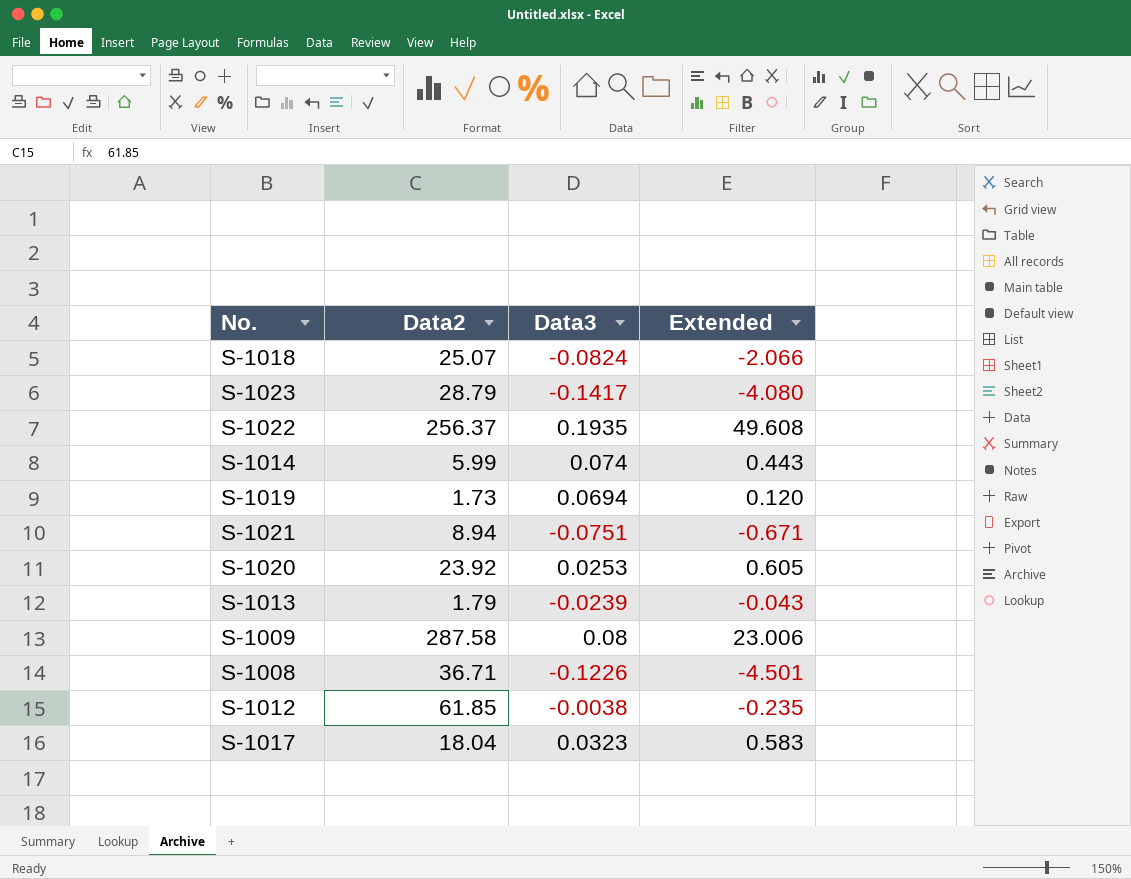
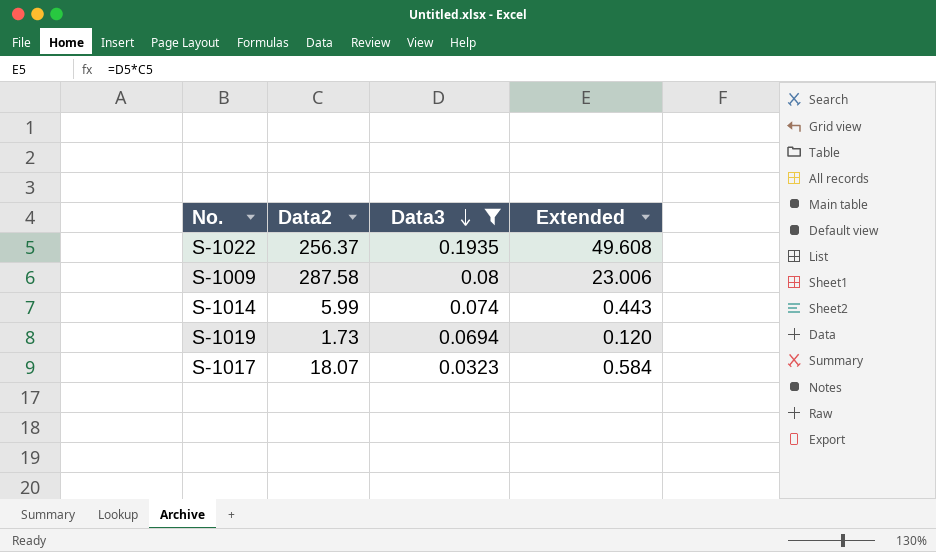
filter: none -> Data3 >= 0.0323
row order: none -> Data3 descending
S-1017 | Data2: 18.04 -> 18.07
S-1017 | Extended: 0.583 -> 0.584

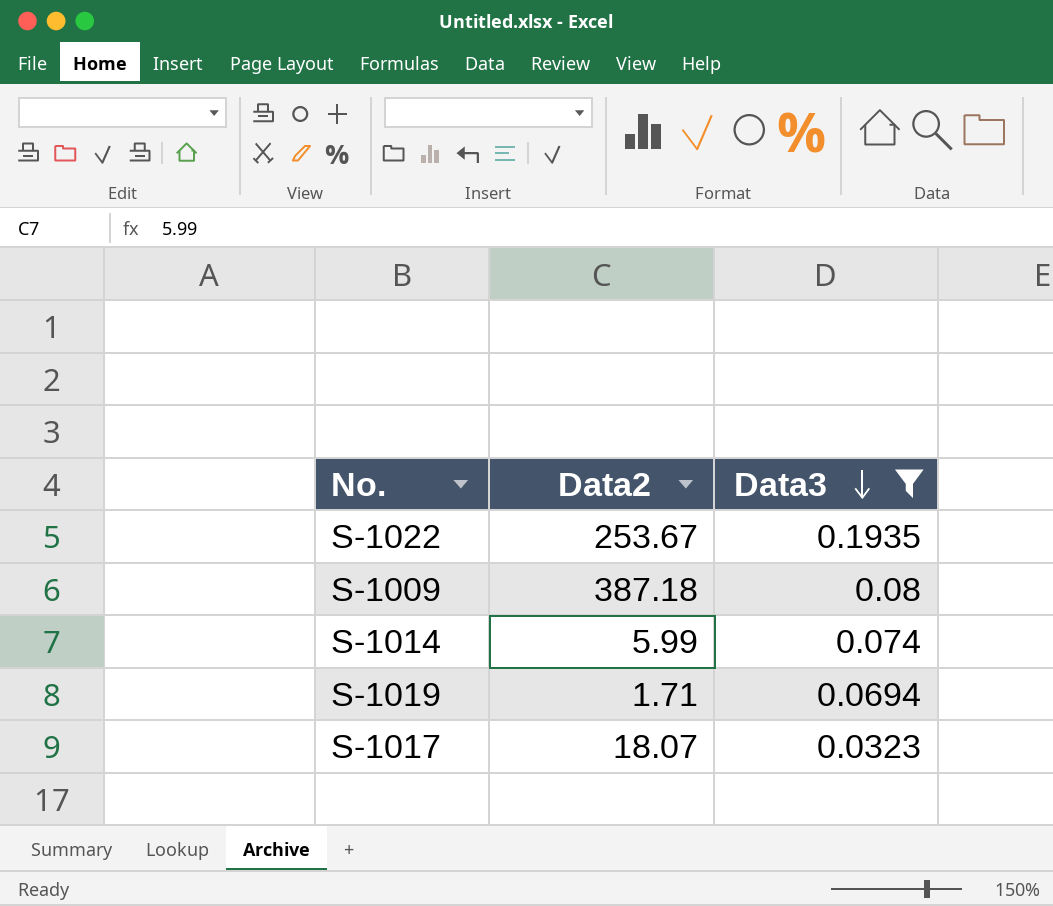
column Extended | formula: [Data2] * [Data3] -> none
S-1022 | Data2: 256.37 -> 253.67
S-1009 | Data2: 287.58 -> 387.18
S-1019 | Data2: 1.73 -> 1.71

